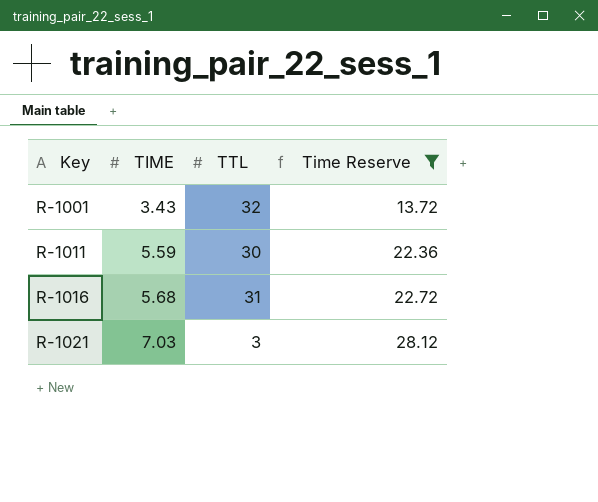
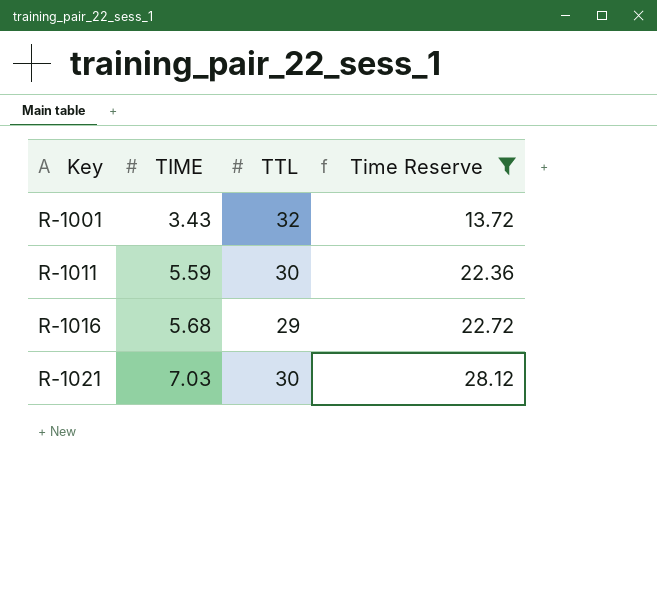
R-1016 | TTL: 31 -> 29
R-1021 | TTL: 3 -> 30

